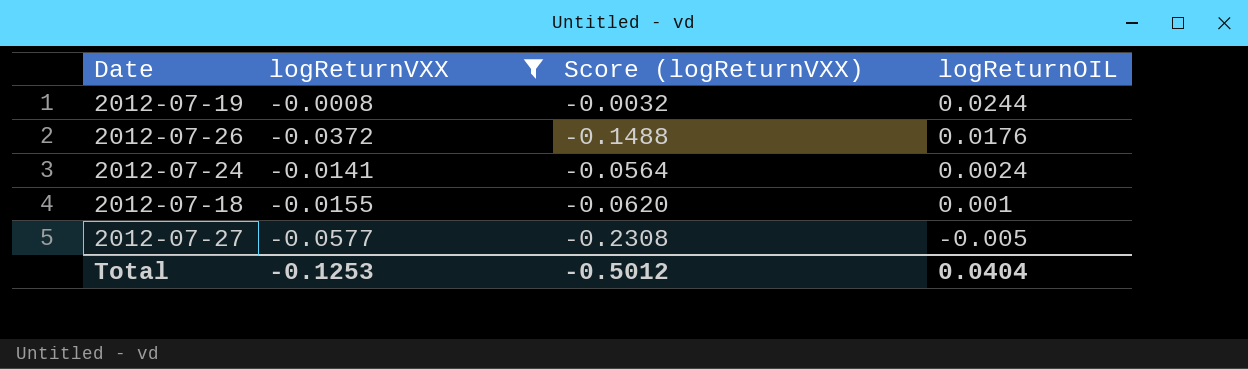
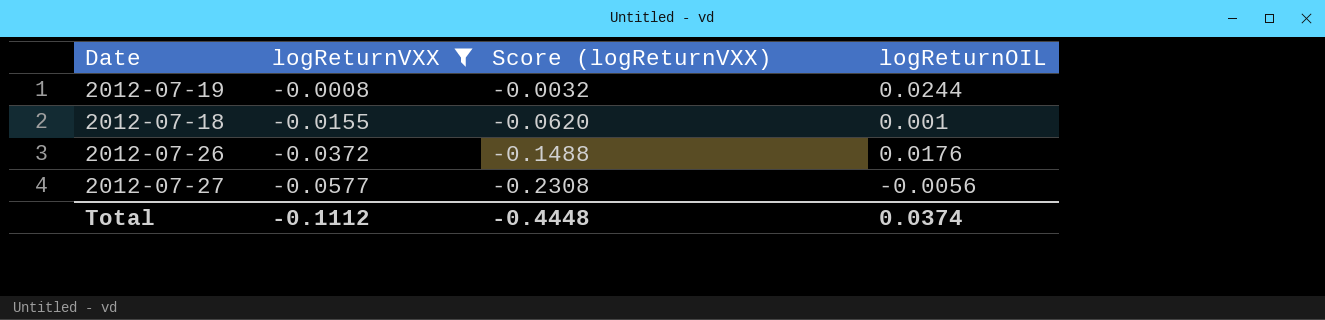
row order: logReturnOIL descending -> logReturnVXX descending
row 2012-07-24: -0.0141 | -0.0564 | 0.0024 -> none
2012-07-27 | logReturnOIL: -0.005 -> -0.0056
Total | logReturnVXX: -0.1253 -> -0.1112
Total | Score (logReturnVXX): -0.5012 -> -0.4448
Total | logReturnOIL: 0.0404 -> 0.0374

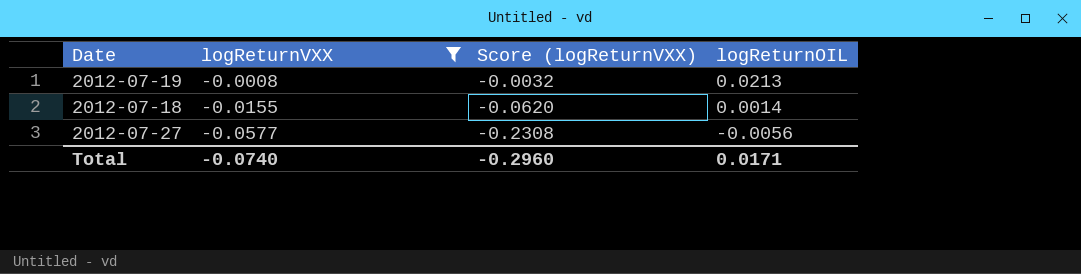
row 2012-07-26: -0.0372 | -0.1488 | 0.0176 -> none
2012-07-19 | logReturnOIL: 0.0244 -> 0.0213
2012-07-18 | logReturnOIL: 0.001 -> 0.0014
Total | logReturnVXX: -0.1112 -> -0.0740
Total | Score (logReturnVXX): -0.4448 -> -0.2960
Total | logReturnOIL: 0.0374 -> 0.0171

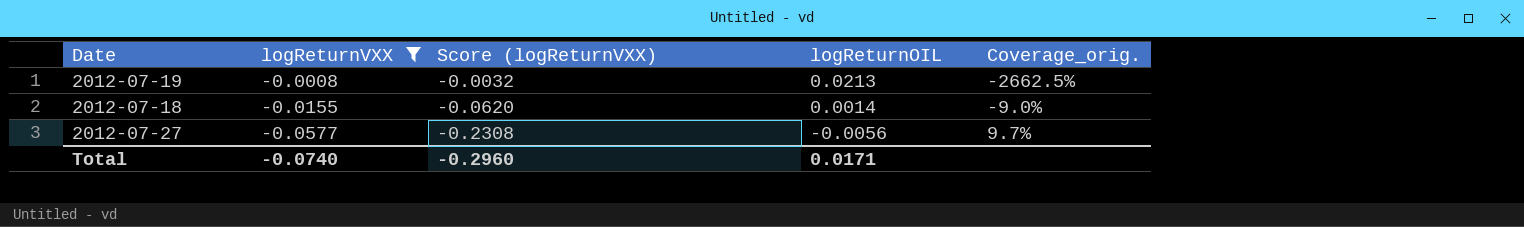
column Coverage_orig. | formula: none -> [logReturnOIL] / [logReturnVXX]

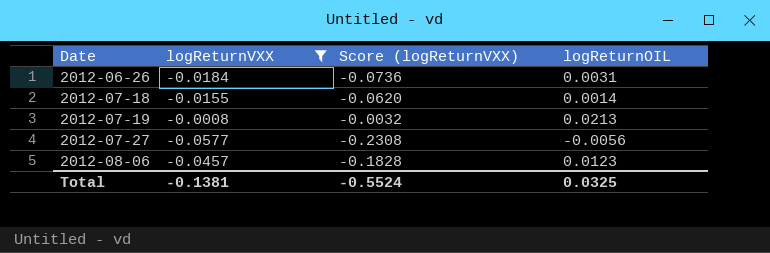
row order: logReturnVXX descending -> Date ascending
column Coverage_orig. | formula: [logReturnOIL] / [logReturnVXX] -> none
row 2012-06-26: none -> -0.0184 | -0.0736 | 0.0031
row 2012-08-06: none -> -0.0457 | -0.1828 | 0.0123
Total | logReturnVXX: -0.0740 -> -0.1381
Total | Score (logReturnVXX): -0.2960 -> -0.5524
Total | logReturnOIL: 0.0171 -> 0.0325

